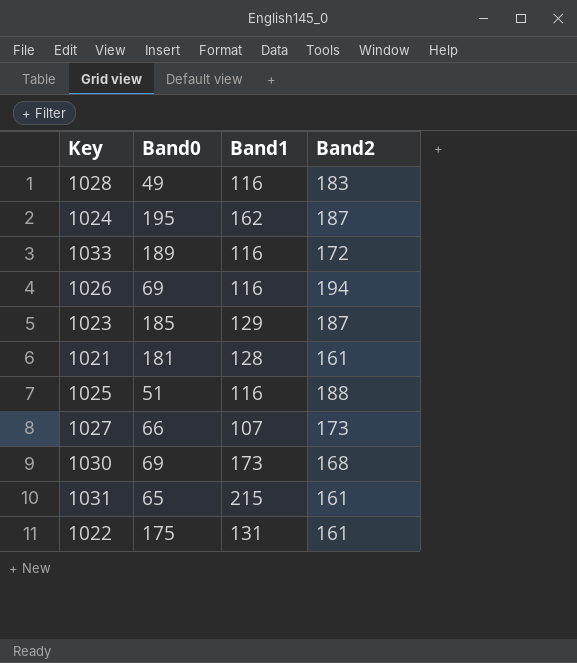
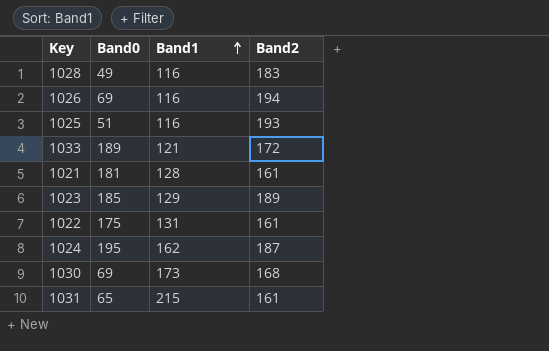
row order: none -> Band1 ascending
row 1027: 66 | 107 | 173 -> none
1025 | Band2: 188 -> 193
1033 | Band1: 116 -> 121
1023 | Band2: 187 -> 189

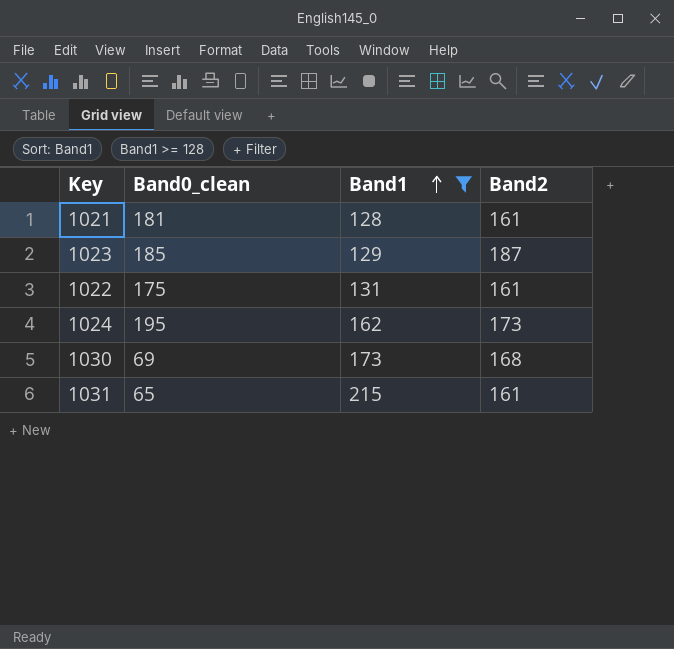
filter: none -> Band1 >= 128
column name: Band0 -> Band0_clean
1023 | Band2: 189 -> 187
1024 | Band2: 187 -> 173

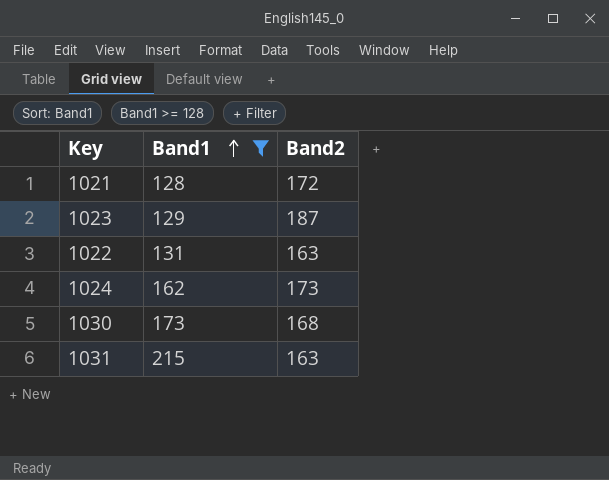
column Band0_clean | position: 2 -> none
1021 | Band2: 161 -> 172
1022 | Band2: 161 -> 163
1031 | Band2: 161 -> 163

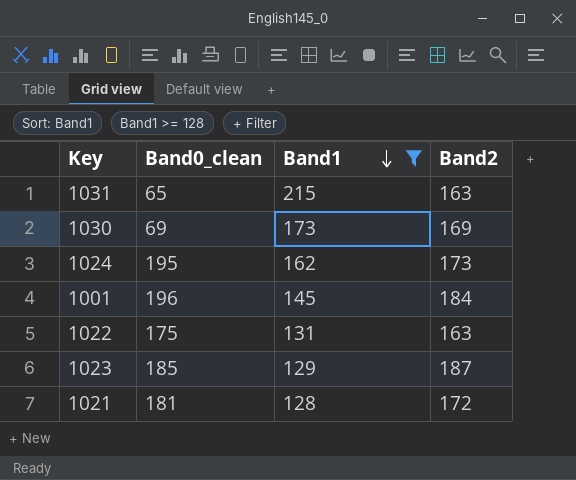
row order: Band1 ascending -> Band1 descending
column Band0_clean | position: none -> 2
1030 | Band2: 168 -> 169
row 1001: none -> 196 | 145 | 184

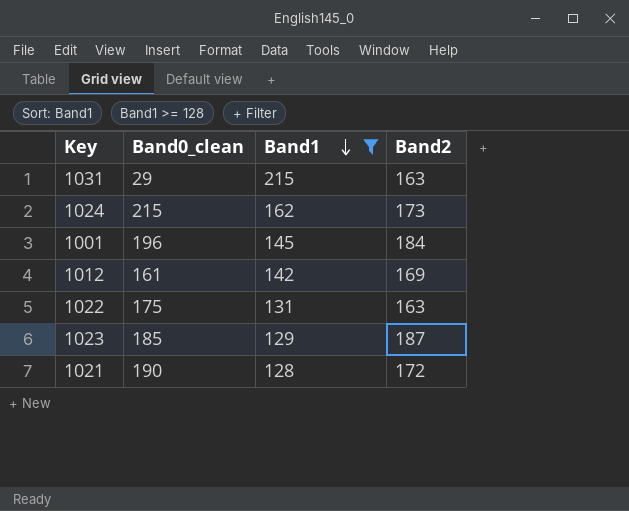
row 1030: 69 | 173 | 169 -> none
1031 | Band0_clean: 65 -> 29
1024 | Band0_clean: 195 -> 215
row 1012: none -> 161 | 142 | 169
1021 | Band0_clean: 181 -> 190

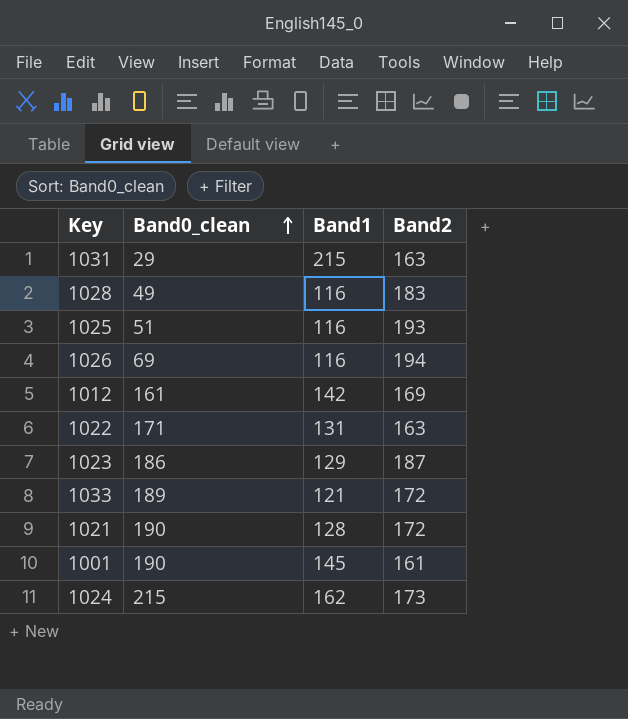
filter: Band1 >= 128 -> none
row order: Band1 descending -> Band0_clean ascending
1022 | Band0_clean: 175 -> 171
1023 | Band0_clean: 185 -> 186
1001 | Band0_clean: 196 -> 190
1001 | Band2: 184 -> 161

